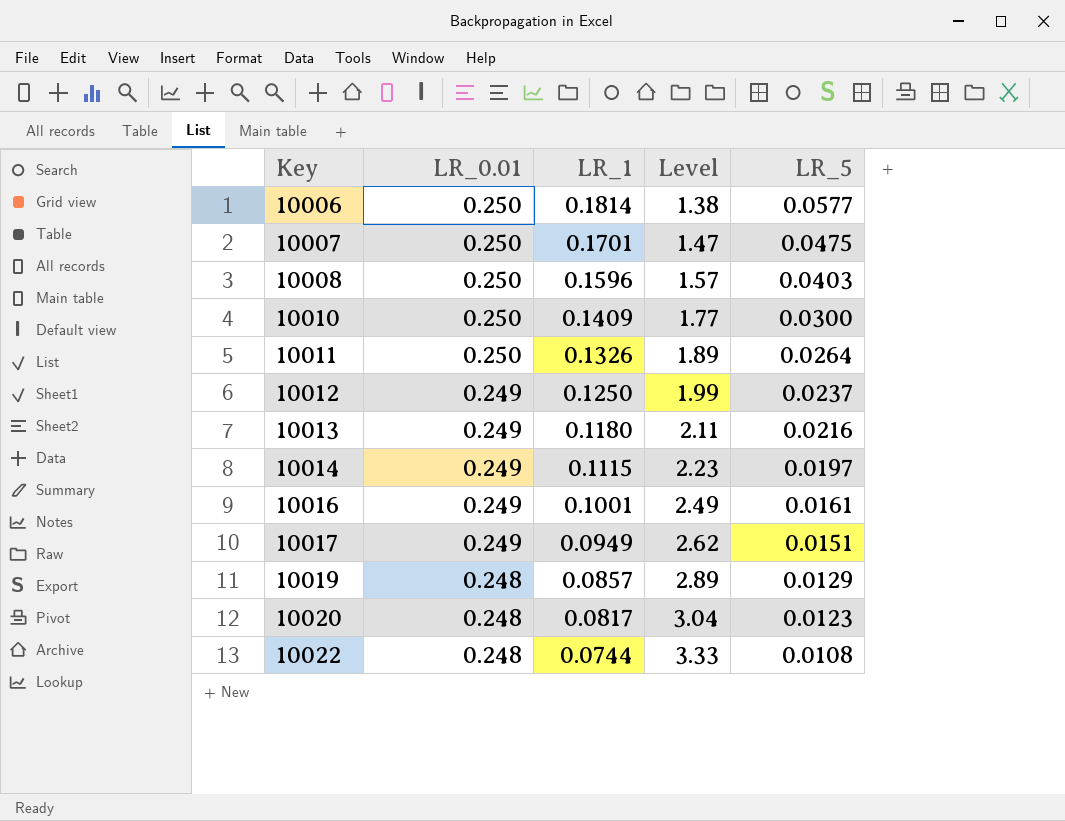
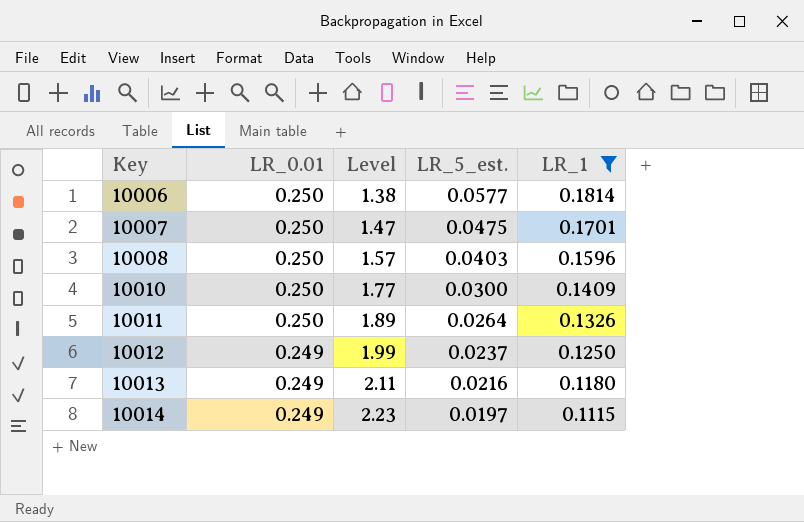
filter: none -> LR_1 >= 0.1115
column name: LR_5 -> LR_5_est.
column LR_1 | position: 3 -> 5

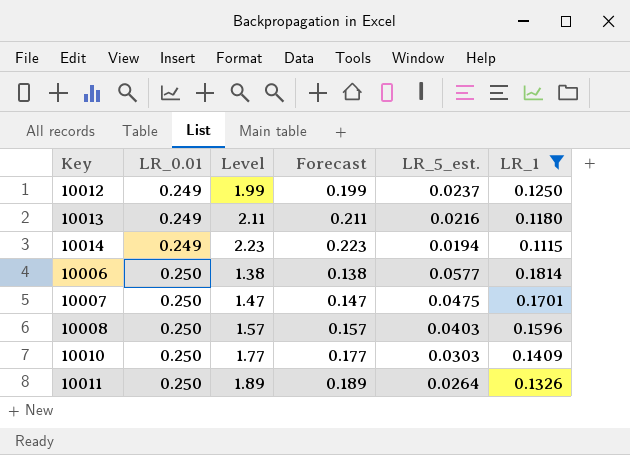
row order: Key ascending -> LR_0.01 ascending
column Forecast | formula: none -> [Level] * 0.1
10014 | LR_5_est.: 0.0197 -> 0.0194
10010 | LR_5_est.: 0.0300 -> 0.0303

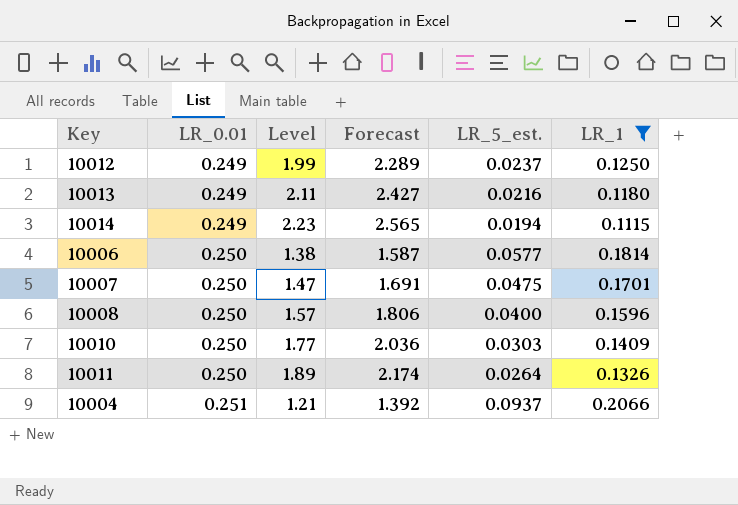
column Forecast | formula: [Level] * 0.1 -> [Level] * 1.15
10008 | LR_5_est.: 0.0403 -> 0.0400
row 10004: none -> 0.251 | 1.21 | 1.392 | 0.0937 | 0.2066

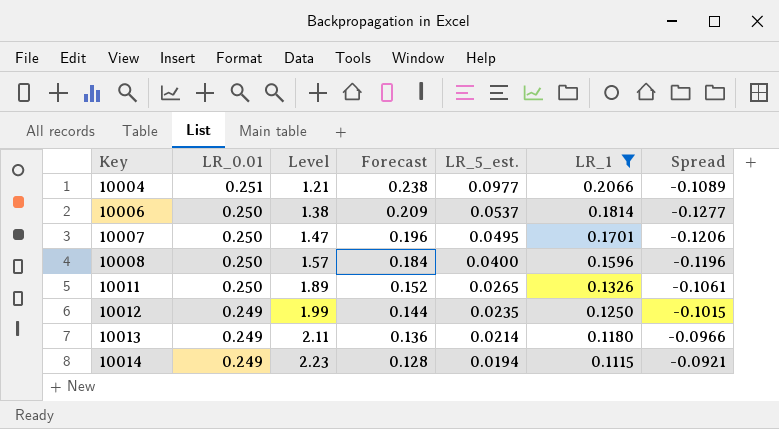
row order: LR_0.01 ascending -> Key ascending
column Forecast | formula: [Level] * 1.15 -> [LR_1] * 1.15
column Spread | formula: none -> [LR_5_est.] - [LR_1]
row 10010: 0.250 | 1.77 | 2.036 | 0.0303 | 0.1409 -> none
10004 | LR_5_est.: 0.0937 -> 0.0977
10006 | LR_5_est.: 0.0577 -> 0.0537
10007 | LR_5_est.: 0.0475 -> 0.0495
10011 | LR_5_est.: 0.0264 -> 0.0265
10012 | LR_5_est.: 0.0237 -> 0.0235
10013 | LR_5_est.: 0.0216 -> 0.0214

